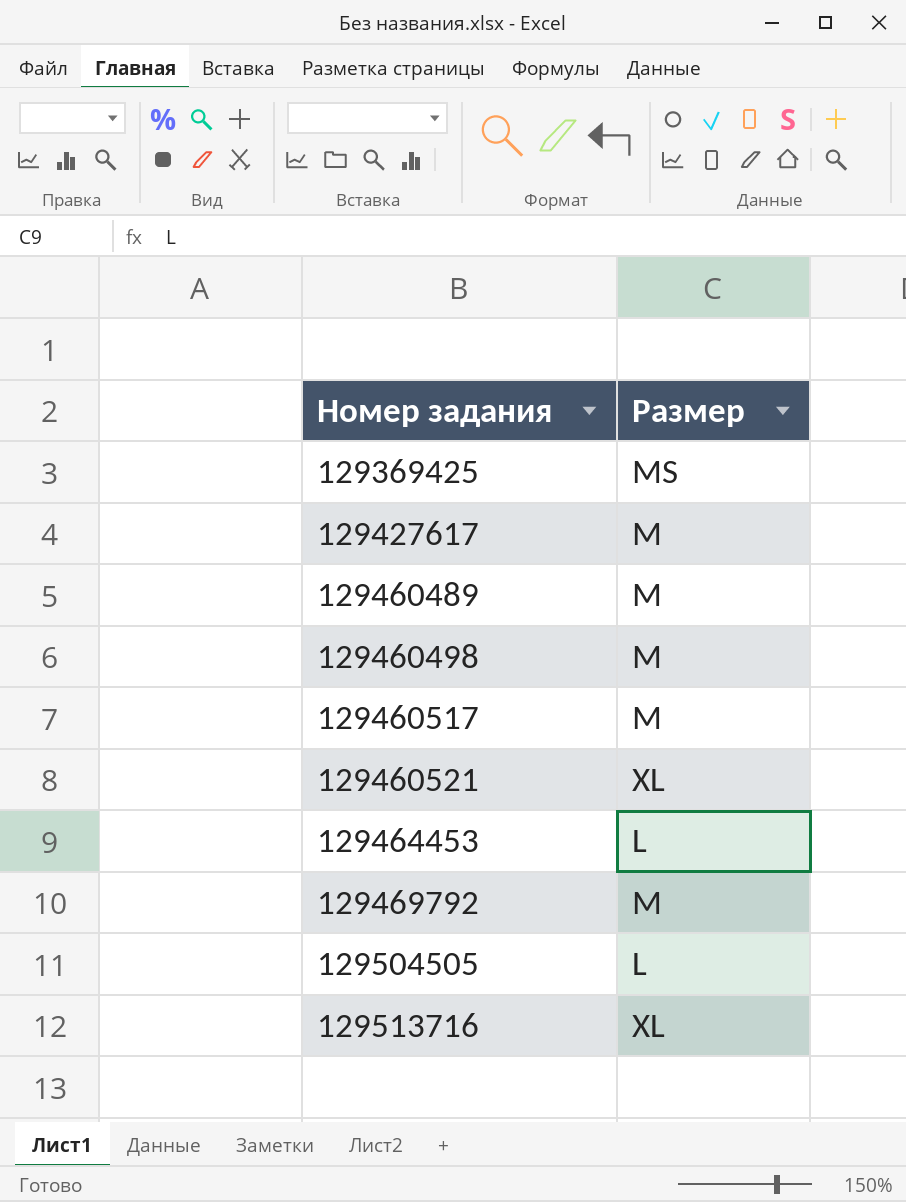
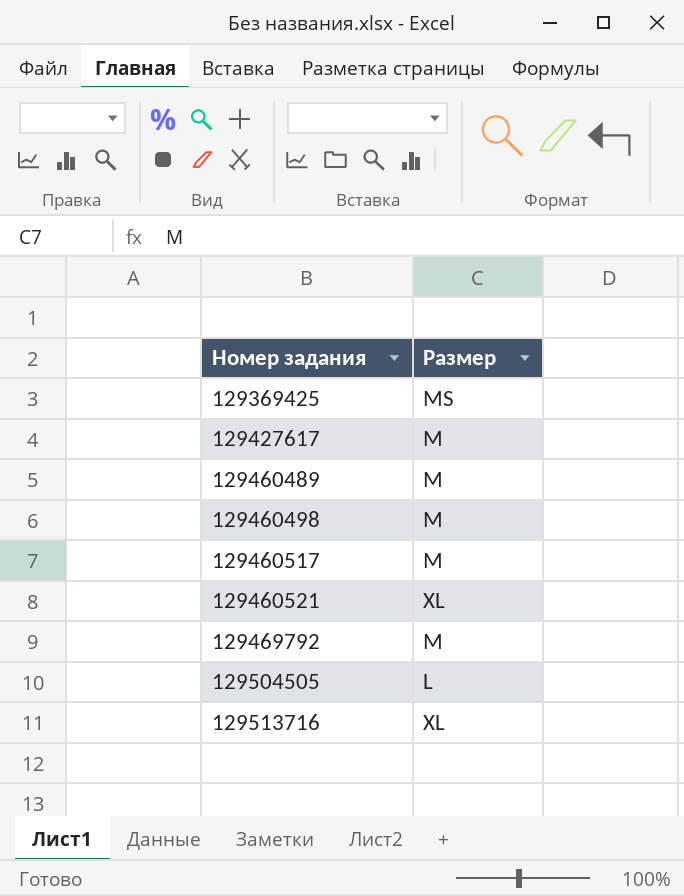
row 129464453: L -> none

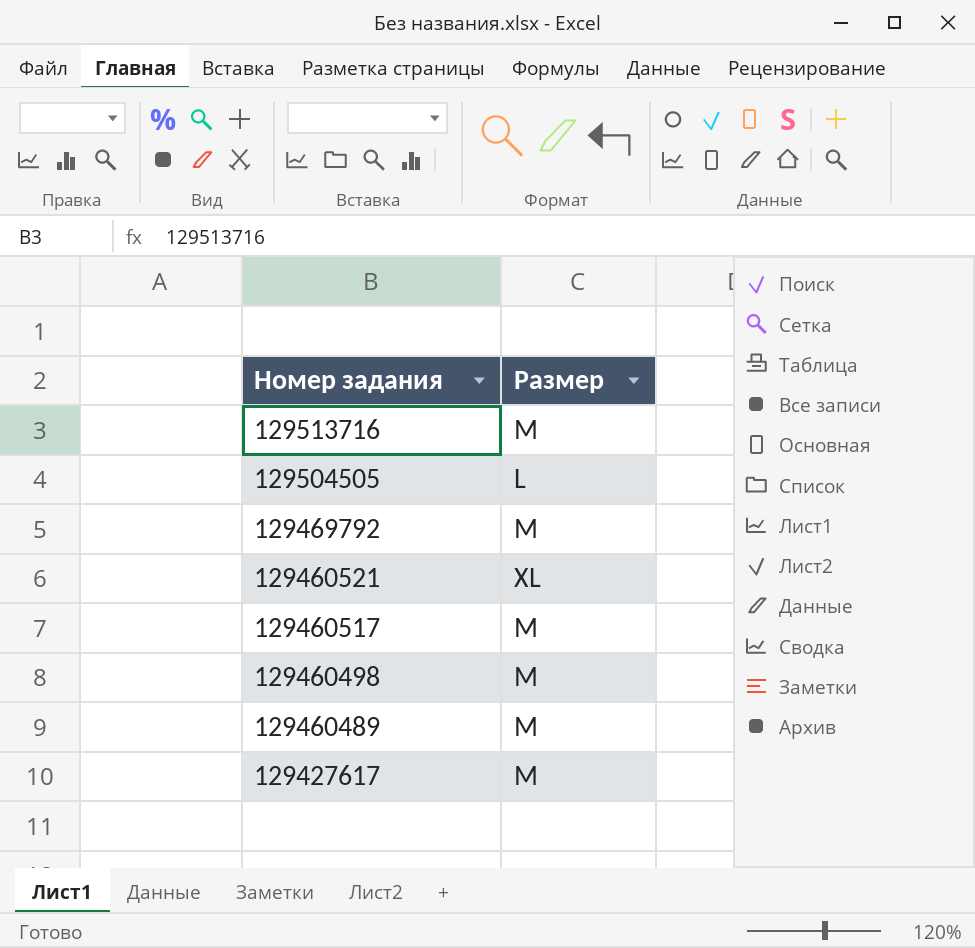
row order: Номер задания ascending -> Номер задания descending
row 129369425: MS -> none
129513716 | Размер: XL -> M

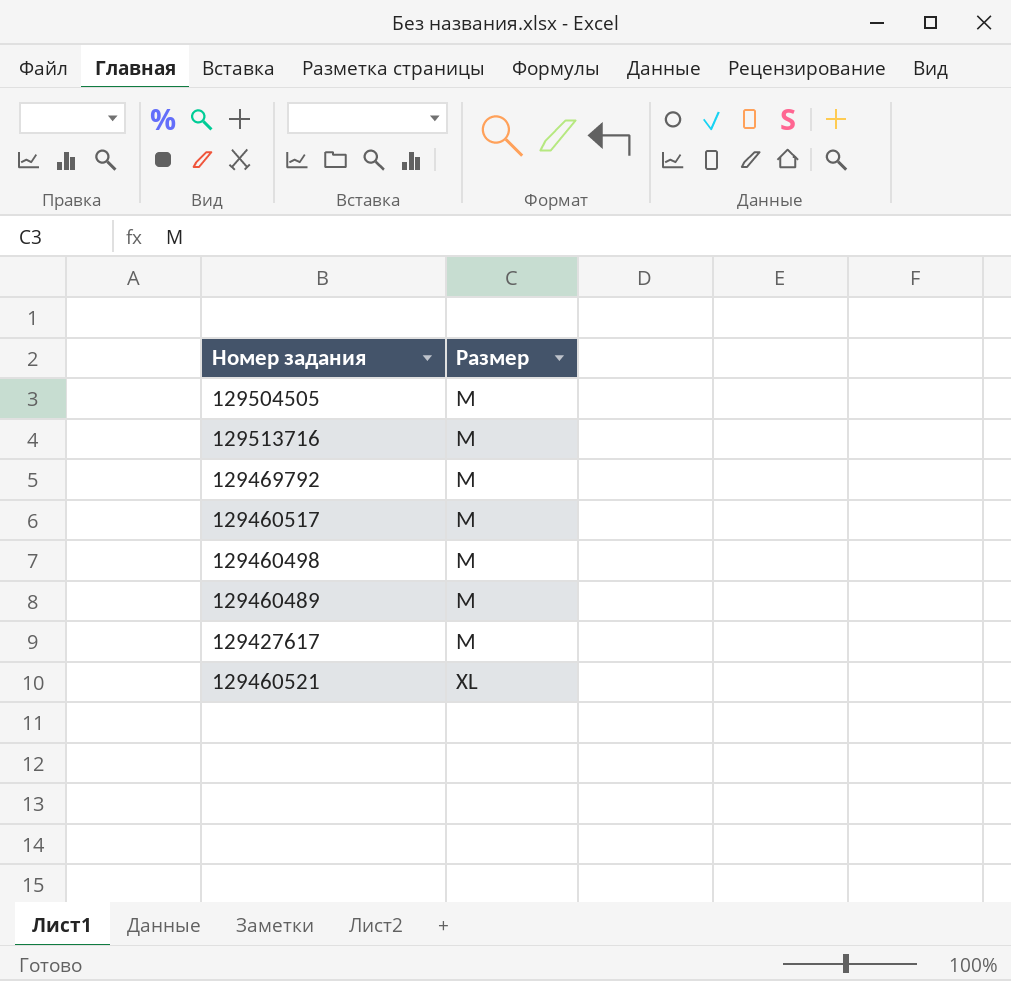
row order: Номер задания descending -> Размер ascending
129504505 | Размер: L -> M

